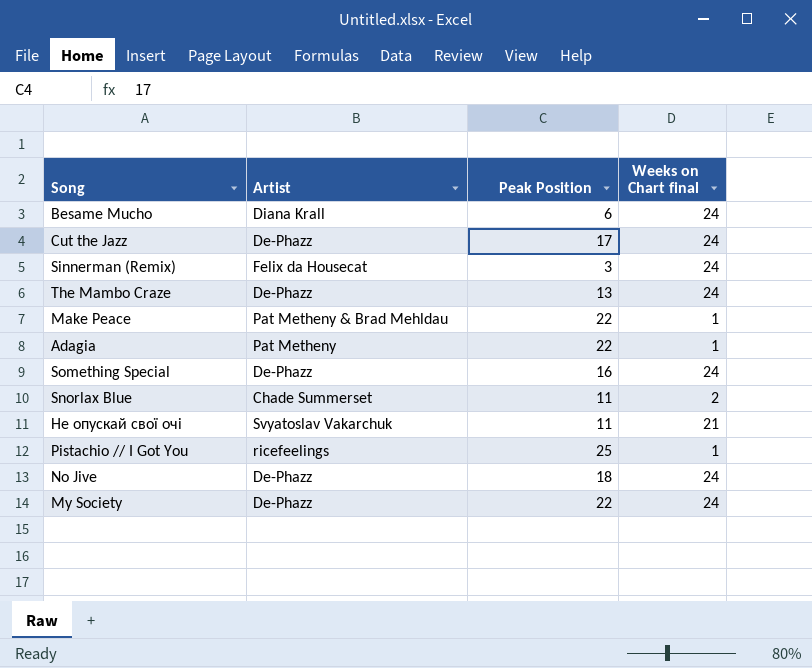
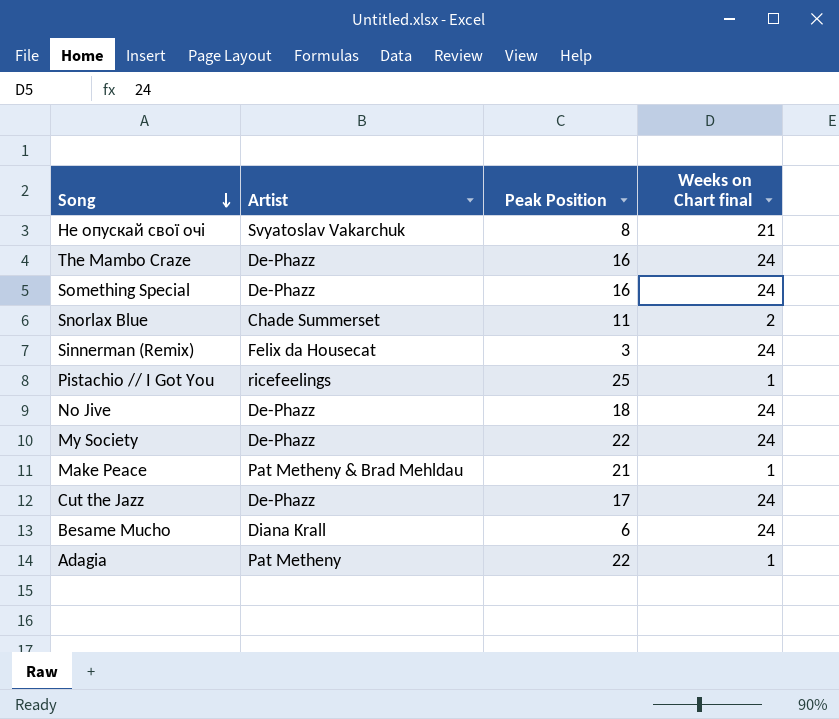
row order: none -> Song descending
Не опускай свої очі | Peak Position: 11 -> 8
The Mambo Craze | Peak Position: 13 -> 16
Make Peace | Peak Position: 22 -> 21

